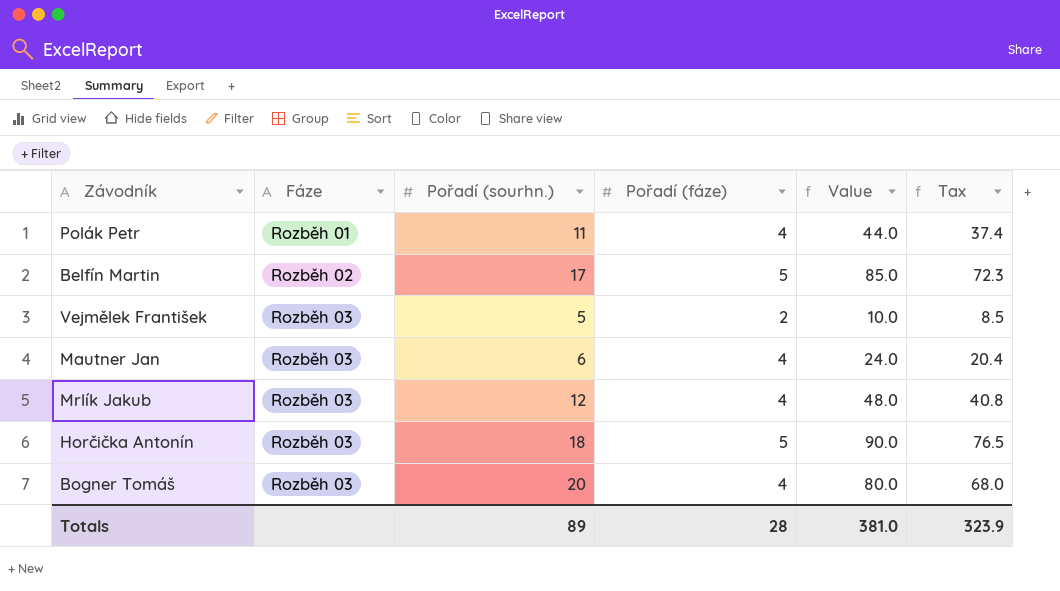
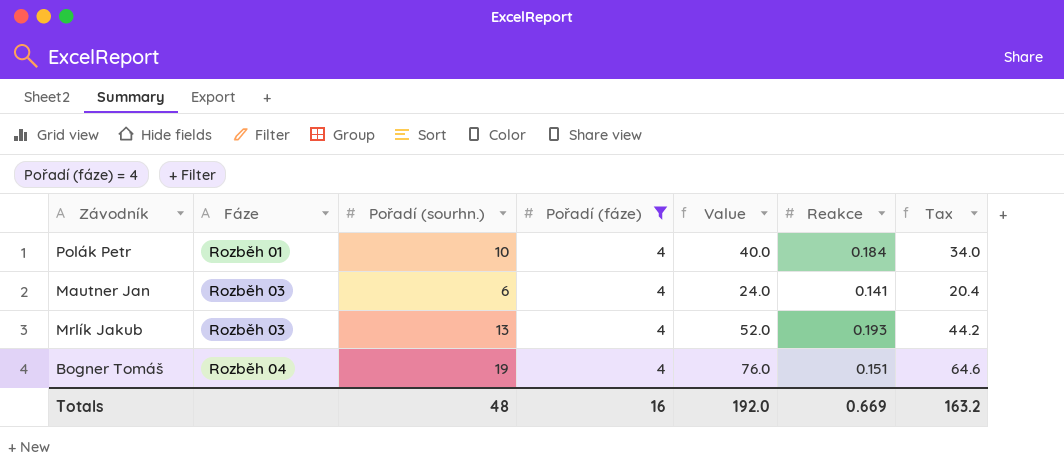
filter: none -> Pořadí (fáze) = 4
column Reakce | position: none -> 6
Polák Petr | Pořadí (sourhn.): 11 -> 10
Polák Petr | Value: 44.0 -> 40.0
Polák Petr | Tax: 37.4 -> 34.0
Mrlík Jakub | Pořadí (sourhn.): 12 -> 13
Mrlík Jakub | Value: 48.0 -> 52.0
Mrlík Jakub | Tax: 40.8 -> 44.2
Bogner Tomáš | Fáze: Rozběh 03 -> Rozběh 04
Bogner Tomáš | Pořadí (sourhn.): 20 -> 19
Bogner Tomáš | Value: 80.0 -> 76.0
Bogner Tomáš | Tax: 68.0 -> 64.6
Totals | Pořadí (sourhn.): 89 -> 48
Totals | Pořadí (fáze): 28 -> 16
Totals | Value: 381.0 -> 192.0
Totals | Tax: 323.9 -> 163.2

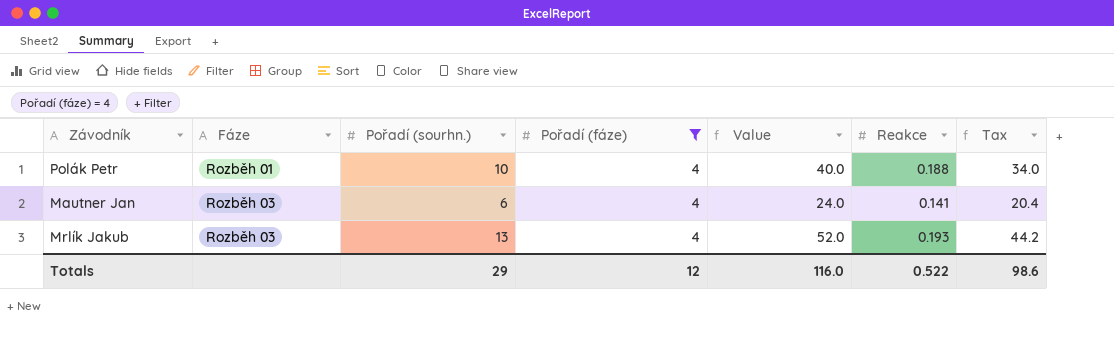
row Bogner Tomáš: Rozběh 04 | 19 | 4 | 76.0 | 0.151 | 64.6 -> none
Polák Petr | Reakce: 0.184 -> 0.188
Totals | Pořadí (sourhn.): 48 -> 29
Totals | Pořadí (fáze): 16 -> 12
Totals | Value: 192.0 -> 116.0
Totals | Reakce: 0.669 -> 0.522
Totals | Tax: 163.2 -> 98.6

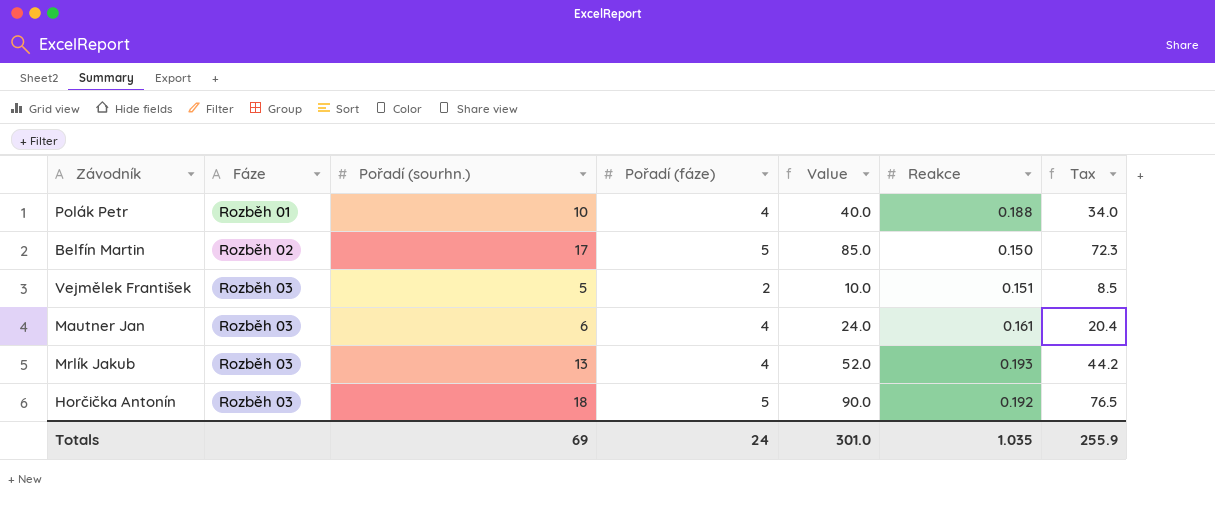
filter: Pořadí (fáze) = 4 -> none
Mautner Jan | Reakce: 0.141 -> 0.161
Totals | Pořadí (sourhn.): 29 -> 69
Totals | Pořadí (fáze): 12 -> 24
Totals | Value: 116.0 -> 301.0
Totals | Reakce: 0.522 -> 1.035
Totals | Tax: 98.6 -> 255.9

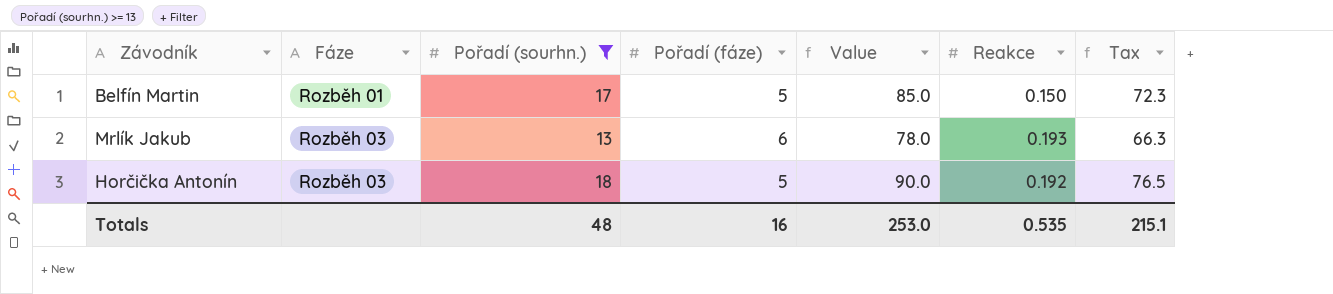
filter: none -> Pořadí (sourhn.) >= 13
Belfín Martin | Fáze: Rozběh 02 -> Rozběh 01
Mrlík Jakub | Pořadí (fáze): 4 -> 6
Mrlík Jakub | Value: 52.0 -> 78.0
Mrlík Jakub | Tax: 44.2 -> 66.3
Totals | Pořadí (sourhn.): 69 -> 48
Totals | Pořadí (fáze): 24 -> 16
Totals | Value: 301.0 -> 253.0
Totals | Reakce: 1.035 -> 0.535
Totals | Tax: 255.9 -> 215.1

